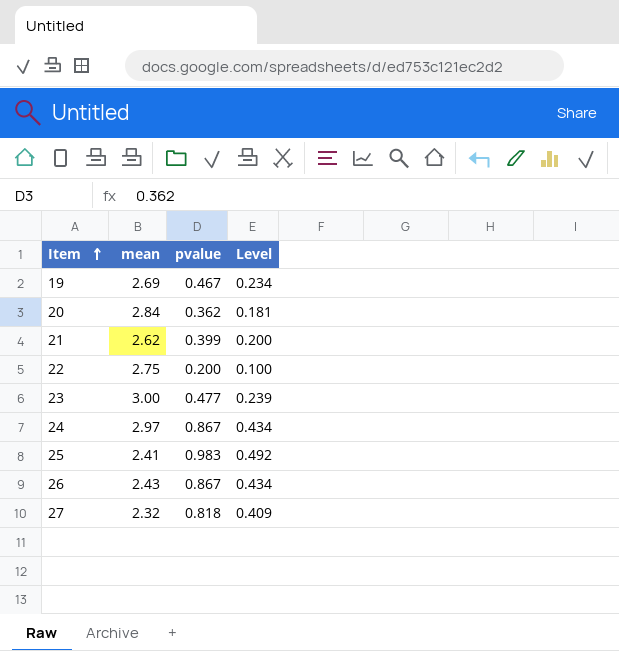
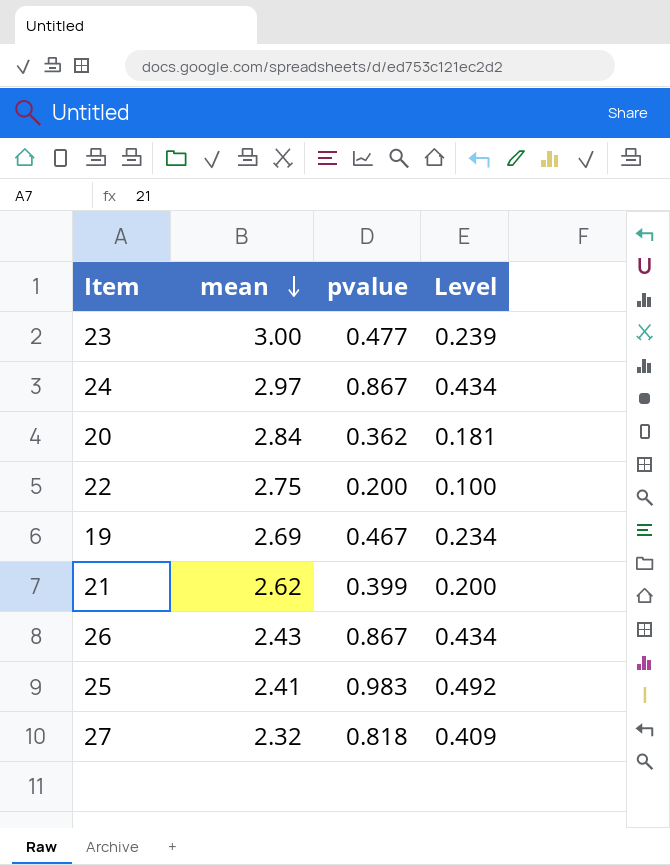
row order: Item ascending -> mean descending

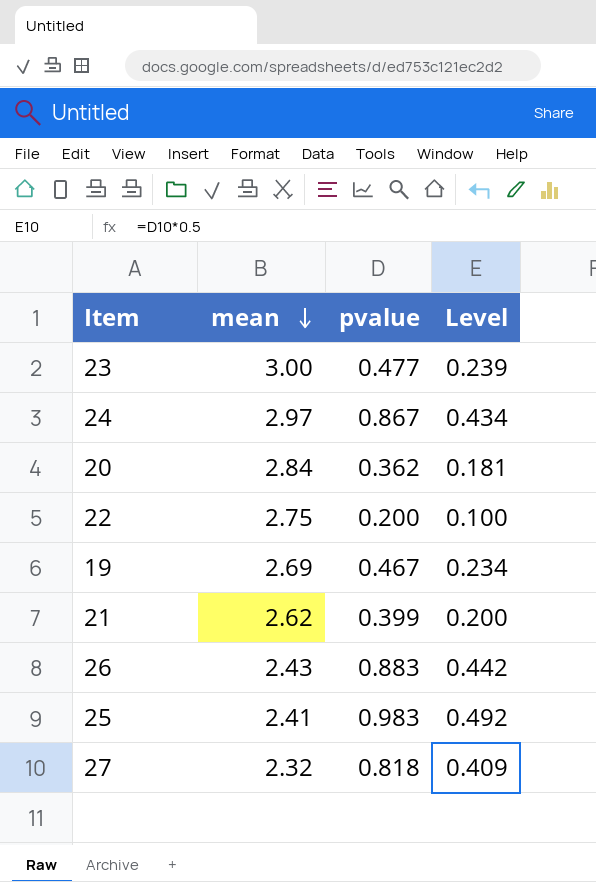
26 | pvalue: 0.867 -> 0.883
26 | Level: 0.434 -> 0.442

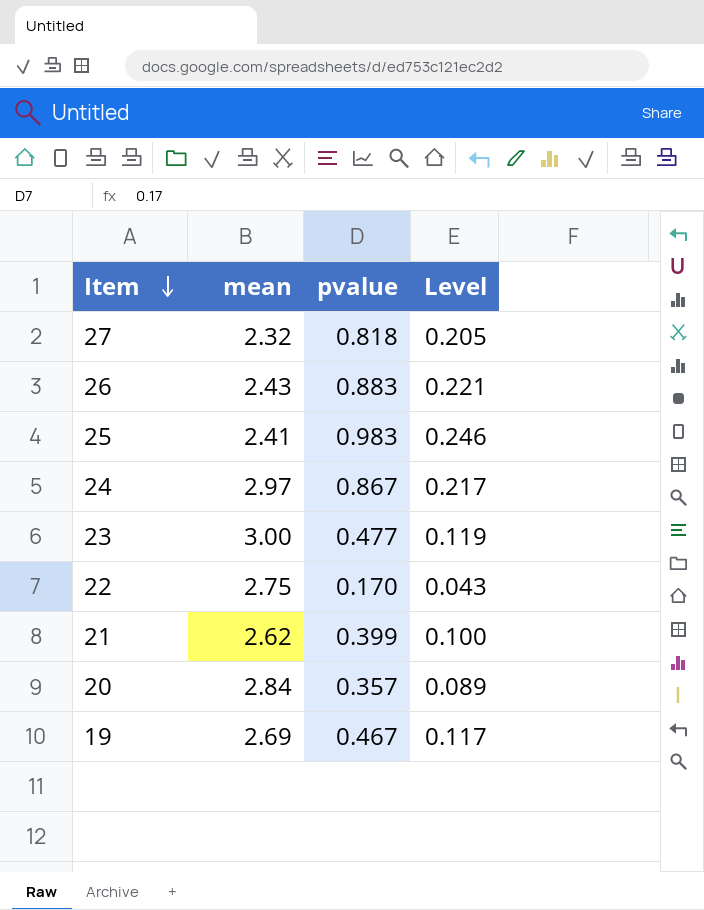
row order: mean descending -> Item descending
column Level | formula: [pvalue] * 0.5 -> [pvalue] * 0.25
22 | pvalue: 0.200 -> 0.170
20 | pvalue: 0.362 -> 0.357

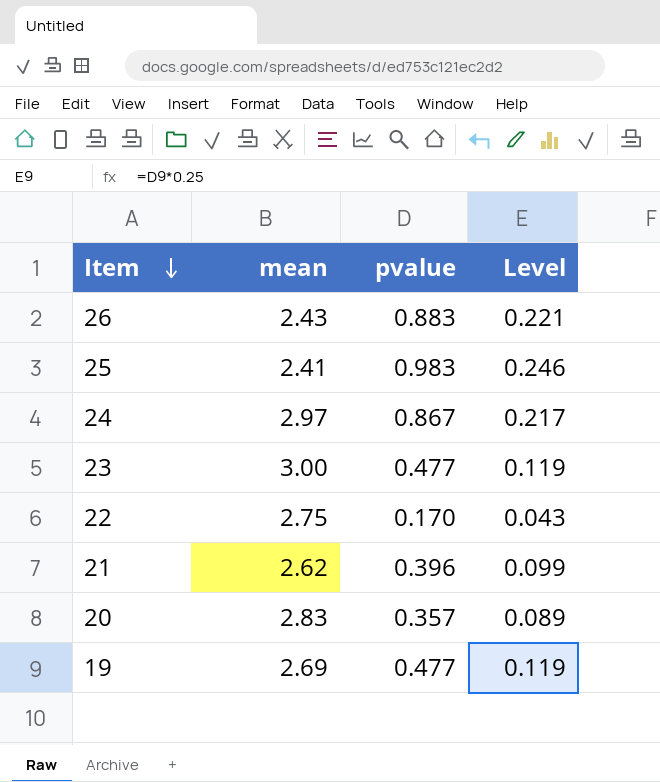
row 27: 2.32 | 0.818 | 0.205 -> none
21 | pvalue: 0.399 -> 0.396
21 | Level: 0.100 -> 0.099
20 | mean: 2.84 -> 2.83
19 | pvalue: 0.467 -> 0.477
19 | Level: 0.117 -> 0.119

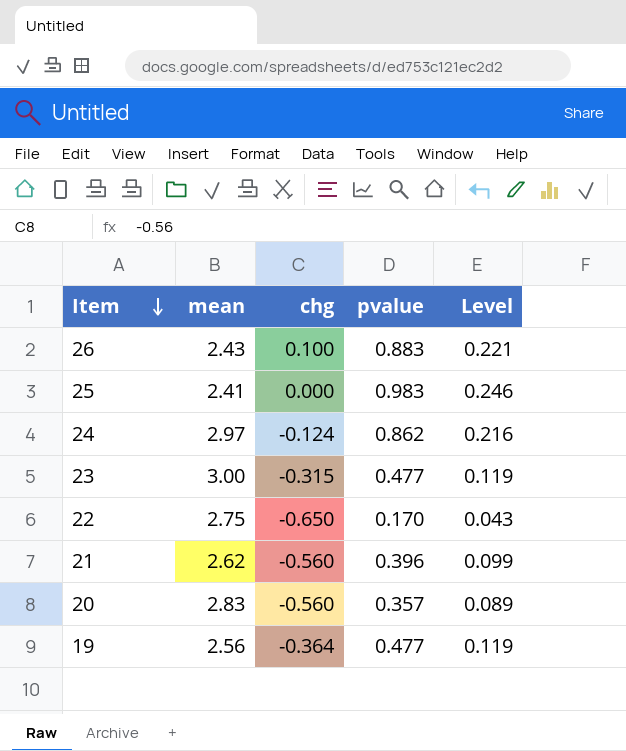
column chg | position: none -> 3
24 | pvalue: 0.867 -> 0.862
24 | Level: 0.217 -> 0.216
19 | mean: 2.69 -> 2.56

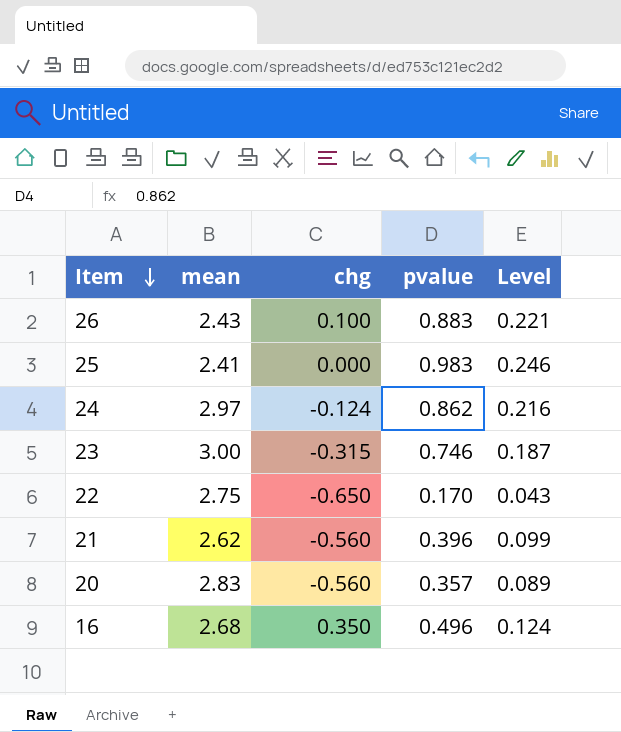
row 19: 2.56 | -0.364 | 0.477 | 0.119 -> none
23 | pvalue: 0.477 -> 0.746
23 | Level: 0.119 -> 0.187
row 16: none -> 2.68 | 0.350 | 0.496 | 0.124

